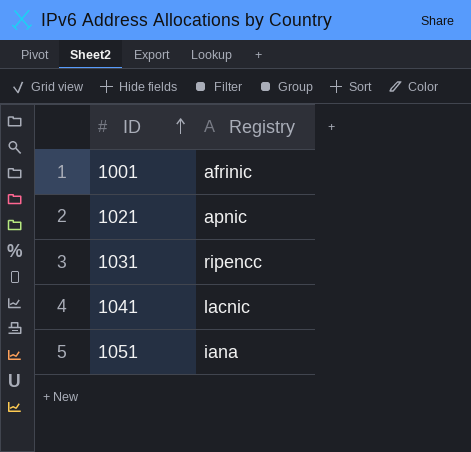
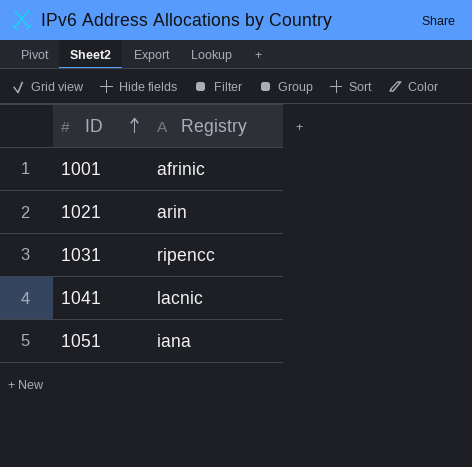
1021 | Registry: apnic -> arin

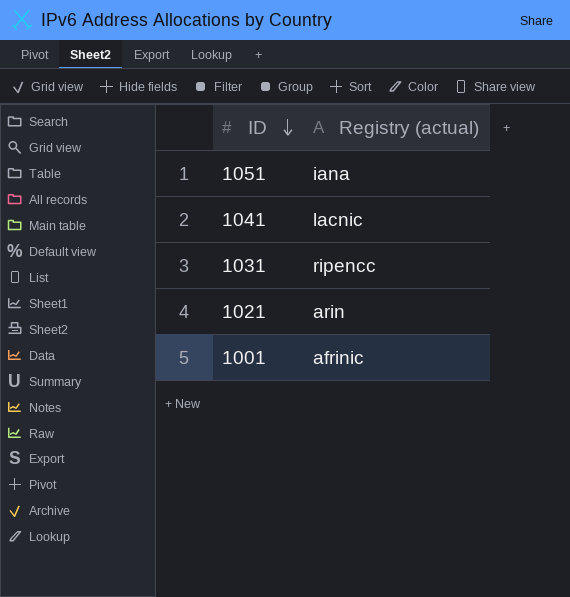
row order: ID ascending -> ID descending
column name: Registry -> Registry (actual)

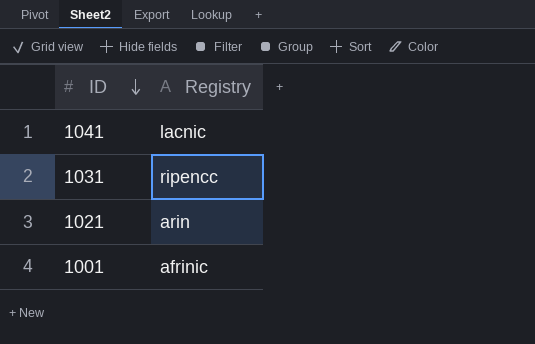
column name: Registry (actual) -> Registry
row 1051: iana -> none

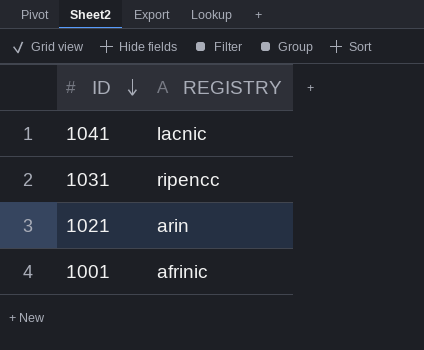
column name: Registry -> REGISTRY

